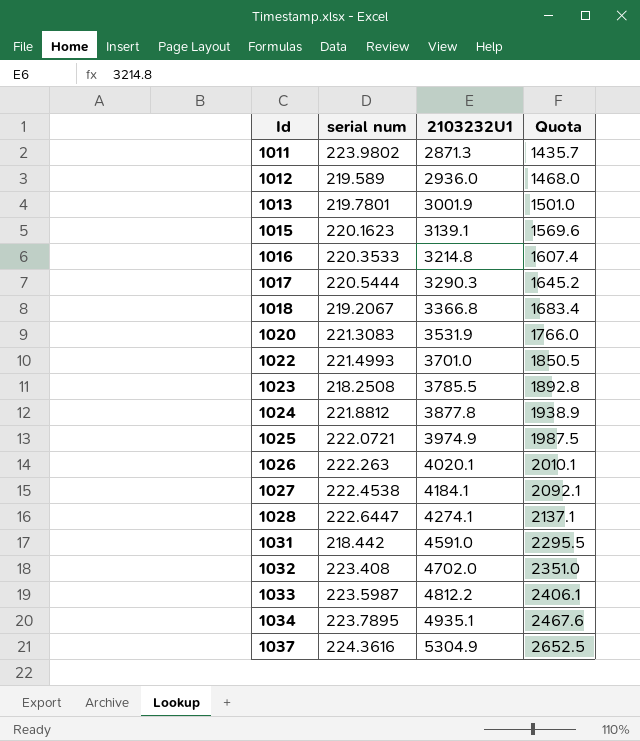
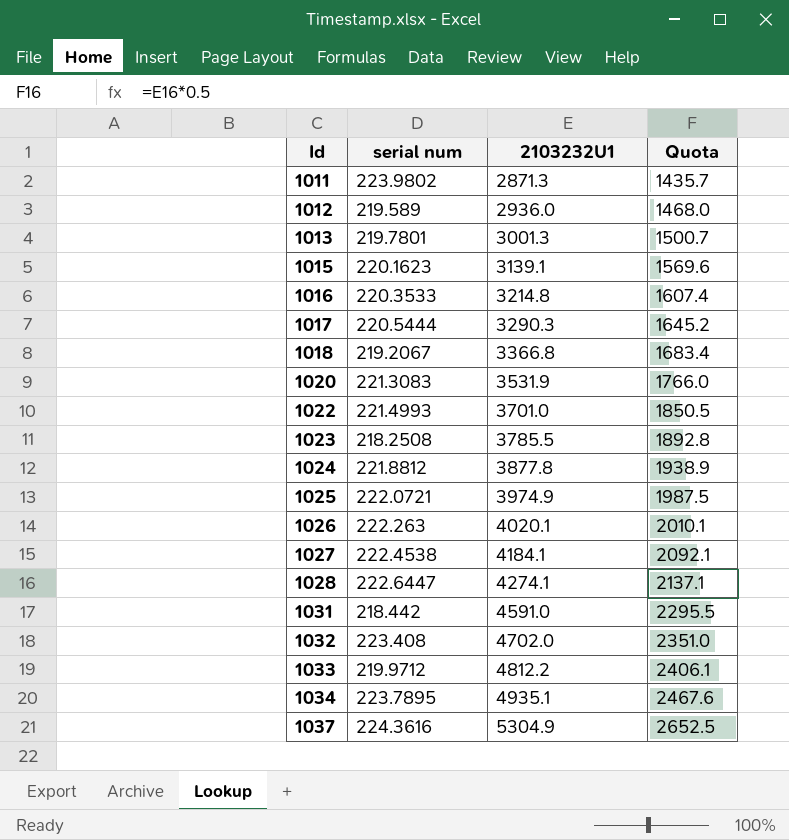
1013 | 2103232U1: 3001.9 -> 3001.3
1013 | Quota: 1501.0 -> 1500.7
1033 | serial num: 223.5987 -> 219.9712

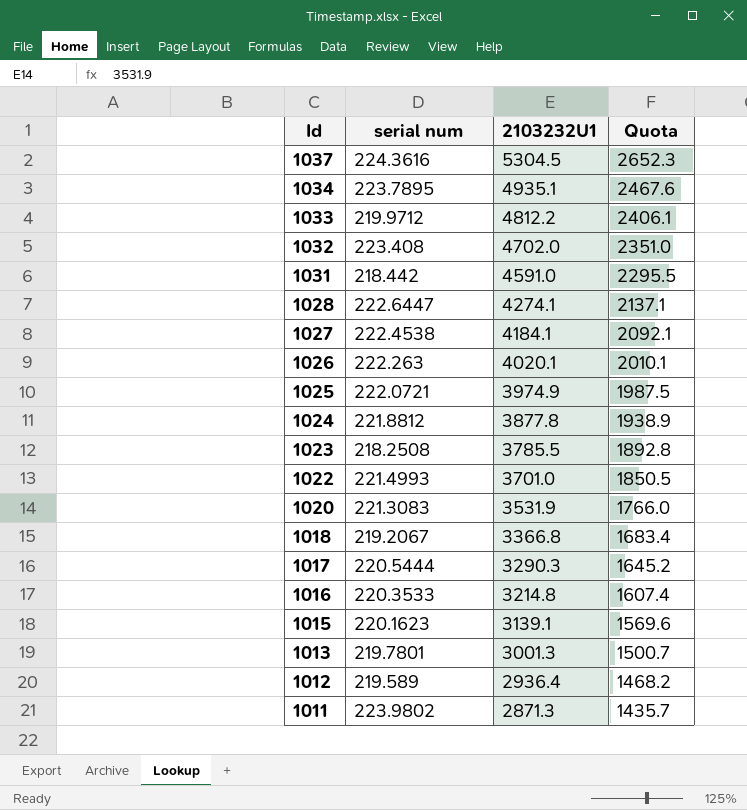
row order: Id ascending -> Id descending
1037 | 2103232U1: 5304.9 -> 5304.5
1037 | Quota: 2652.5 -> 2652.3
1012 | 2103232U1: 2936.0 -> 2936.4
1012 | Quota: 1468.0 -> 1468.2

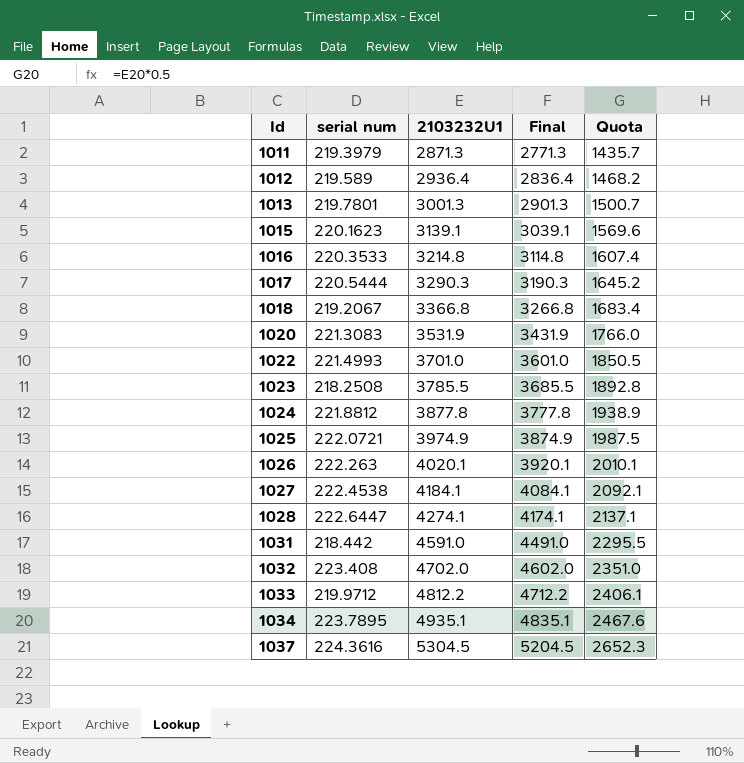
row order: Id descending -> Id ascending
column Final | formula: none -> [2103232U1] - 100
1011 | serial num: 223.9802 -> 219.3979

